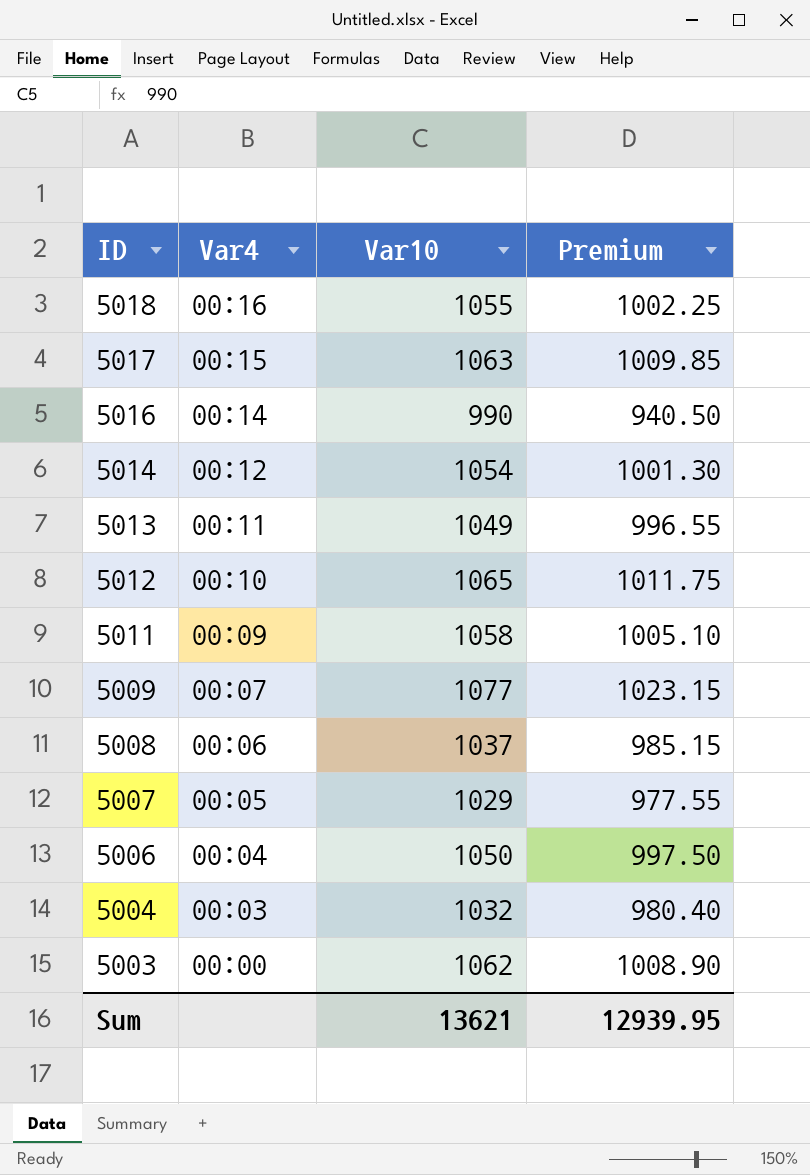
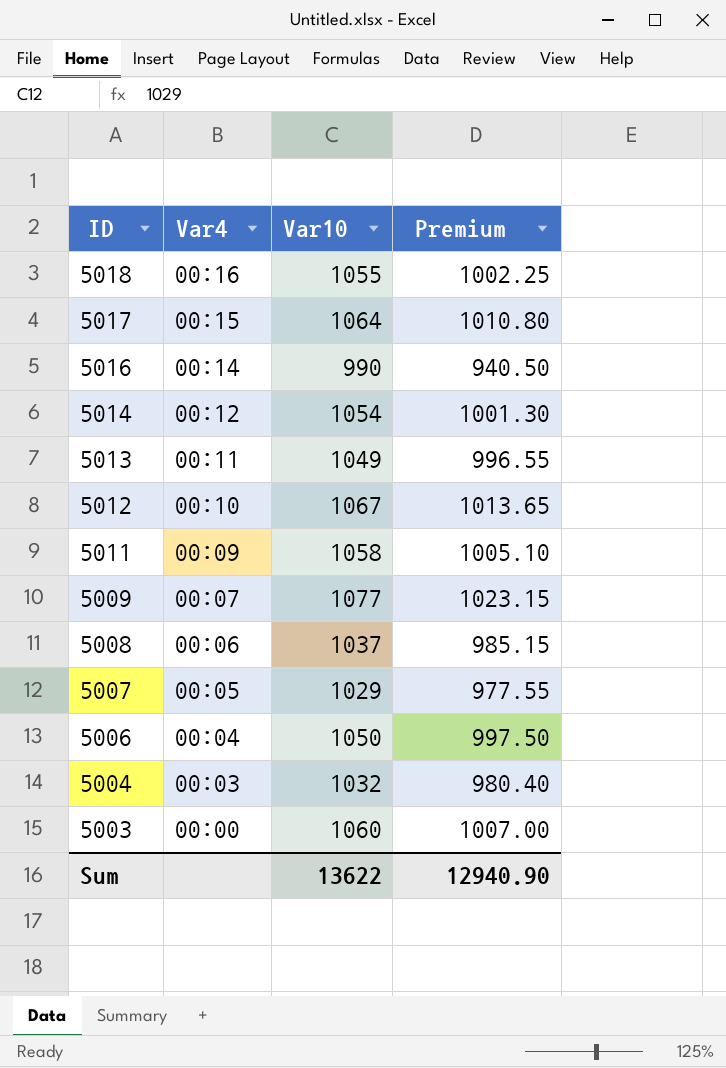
5017 | Var10: 1063 -> 1064
5017 | Premium: 1009.85 -> 1010.80
5012 | Var10: 1065 -> 1067
5012 | Premium: 1011.75 -> 1013.65
5003 | Var10: 1062 -> 1060
5003 | Premium: 1008.90 -> 1007.00
Sum | Var10: 13621 -> 13622
Sum | Premium: 12939.95 -> 12940.90

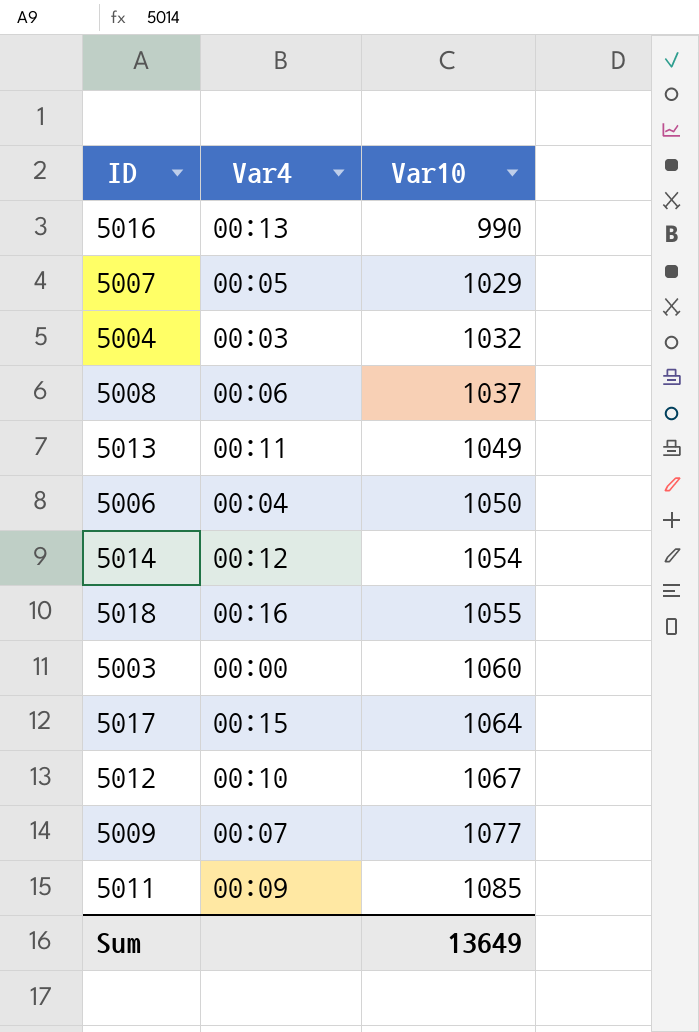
row order: ID descending -> Var10 ascending
column Premium | formula: [Var10] * 0.95 -> none
5016 | Var4: 00:14 -> 00:13
5011 | Var10: 1058 -> 1085
Sum | Var10: 13622 -> 13649

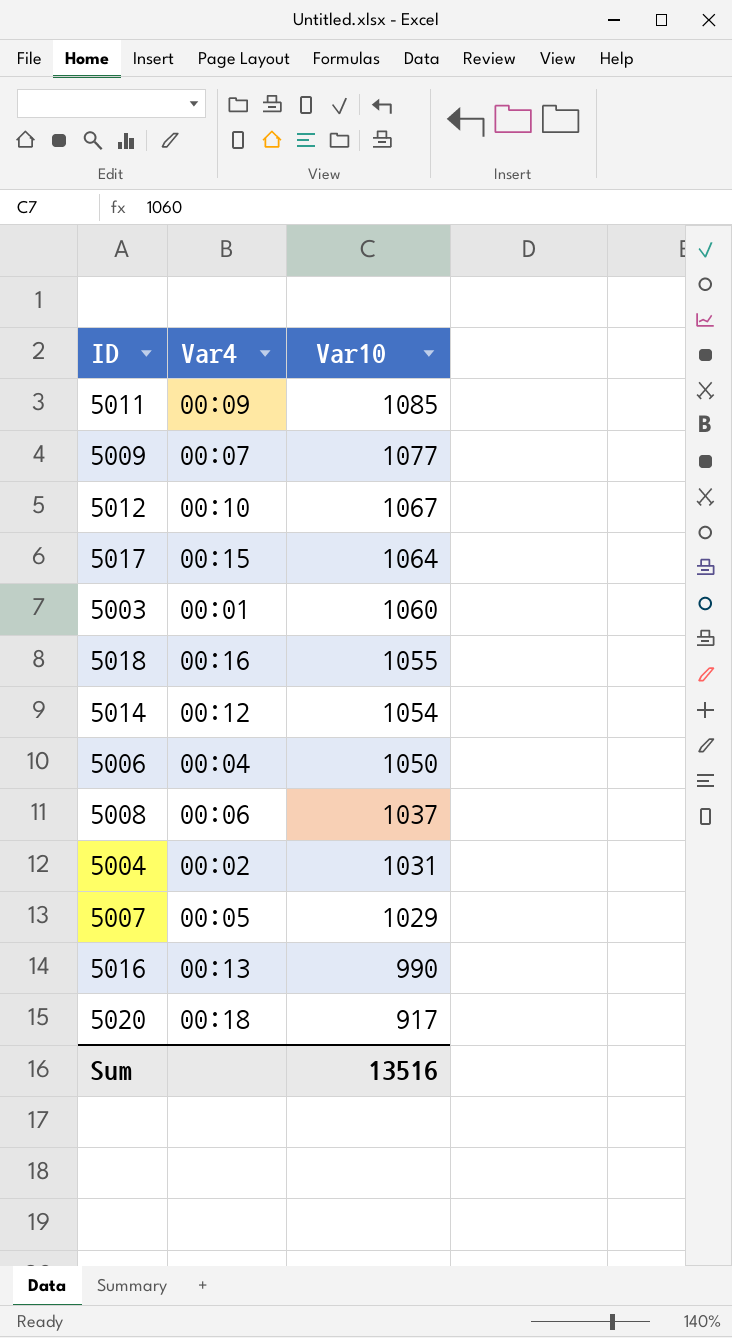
row order: Var10 ascending -> Var10 descending
row 5013: 00:11 | 1049 -> none
5003 | Var4: 00:00 -> 00:01
5004 | Var4: 00:03 -> 00:02
5004 | Var10: 1032 -> 1031
row 5020: none -> 00:18 | 917
Sum | Var10: 13649 -> 13516

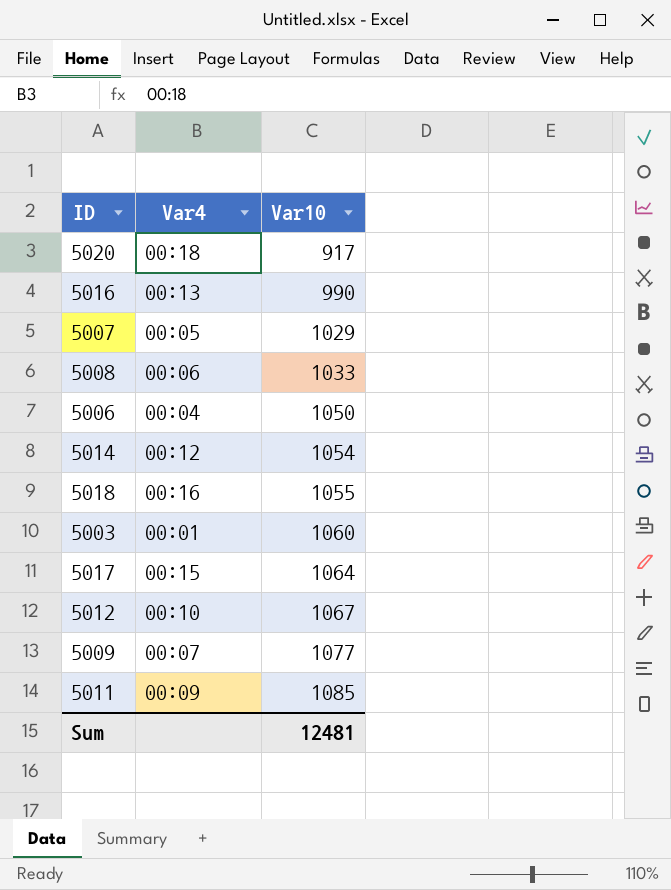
row order: Var10 descending -> Var10 ascending
row 5004: 00:02 | 1031 -> none
5008 | Var10: 1037 -> 1033
Sum | Var10: 13516 -> 12481

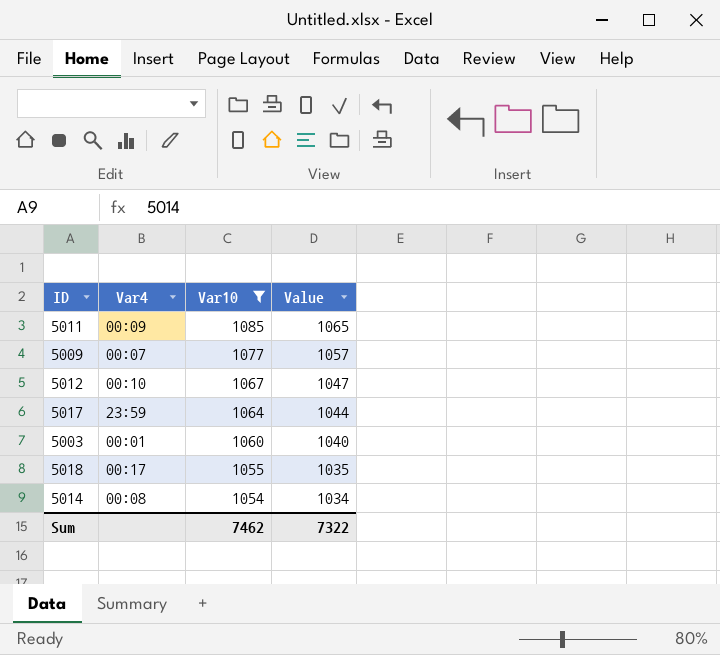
filter: none -> Var10 >= 1054
row order: Var10 ascending -> Var10 descending
column Value | formula: none -> [Var10] - 20
5017 | Var4: 00:15 -> 23:59
5018 | Var4: 00:16 -> 00:17
5014 | Var4: 00:12 -> 00:08
Sum | Var10: 12481 -> 7462

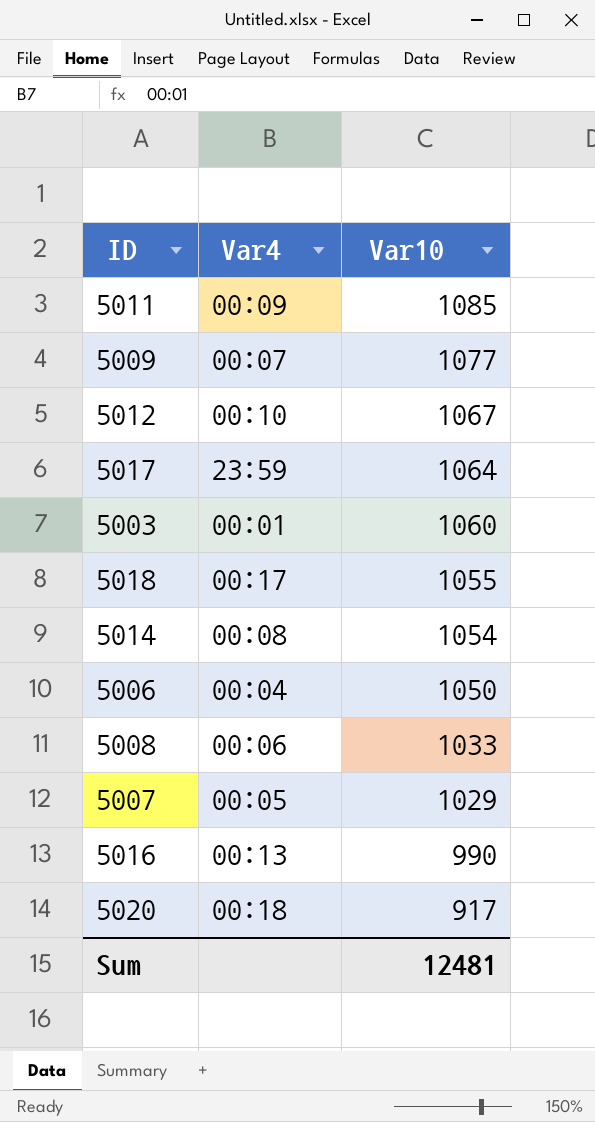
filter: Var10 >= 1054 -> none
column Value | formula: [Var10] - 20 -> none
Sum | Var10: 7462 -> 12481

